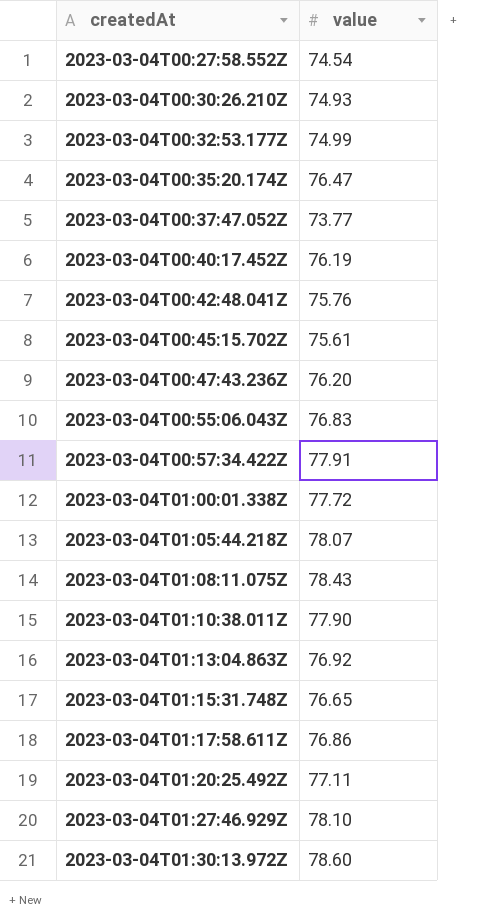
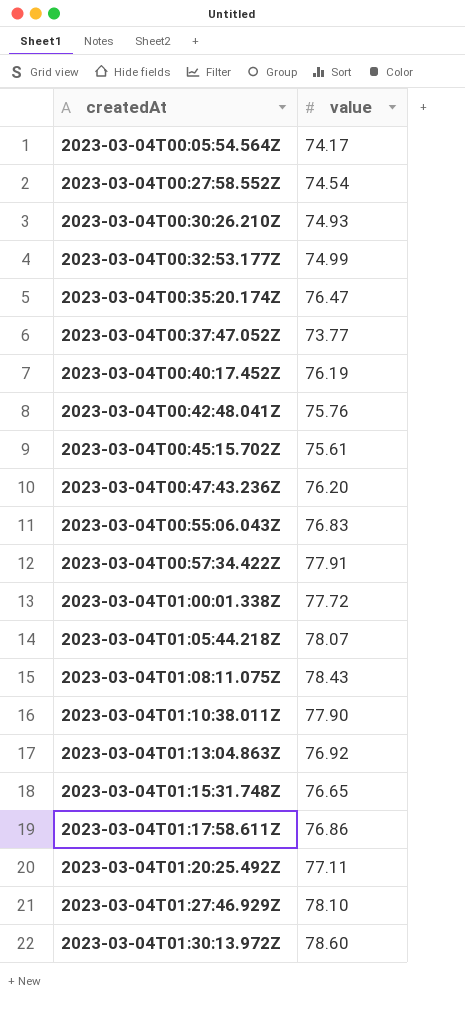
row 2023-03-04T00:05:54.564Z: none -> 74.17

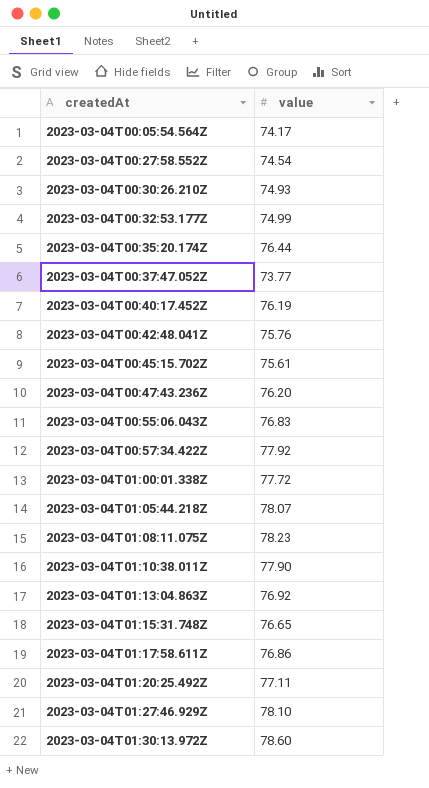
2023-03-04T00:35:20.174Z | value: 76.47 -> 76.44
2023-03-04T00:57:34.422Z | value: 77.91 -> 77.92
2023-03-04T01:08:11.075Z | value: 78.43 -> 78.23

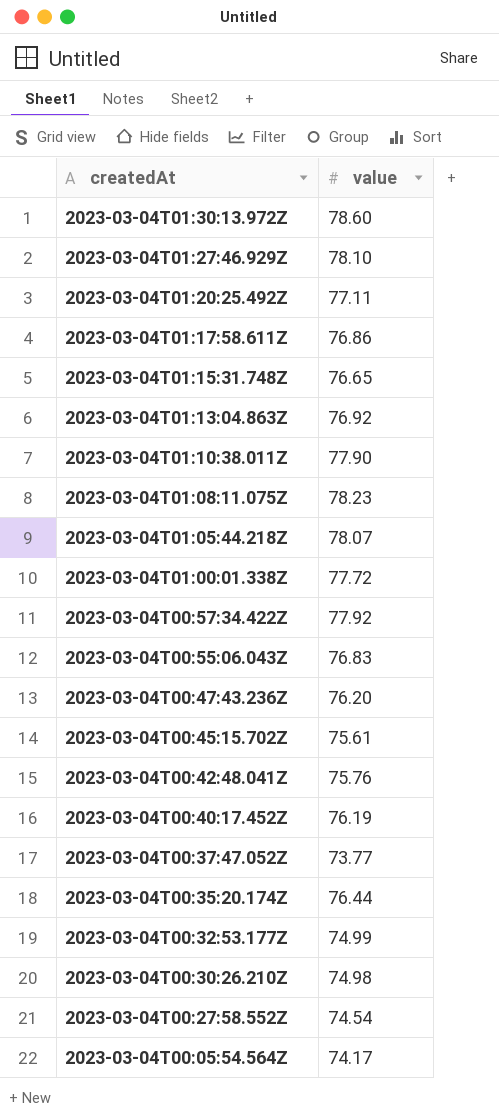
row order: createdAt ascending -> createdAt descending
2023-03-04T00:30:26.210Z | value: 74.93 -> 74.98

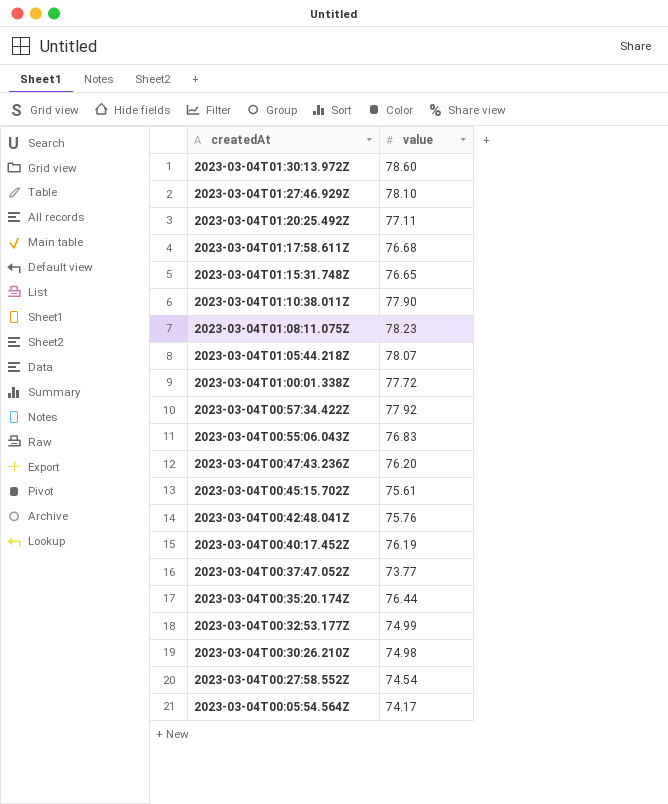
row 2023-03-04T01:13:04.863Z: 76.92 -> none
2023-03-04T01:17:58.611Z | value: 76.86 -> 76.68

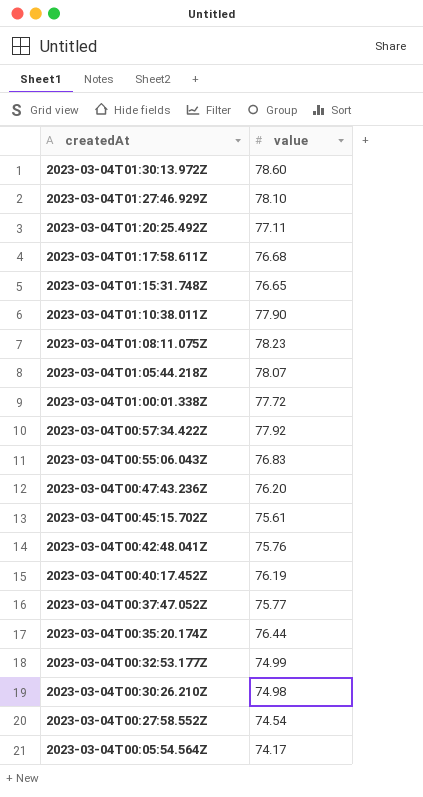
2023-03-04T00:37:47.052Z | value: 73.77 -> 75.77

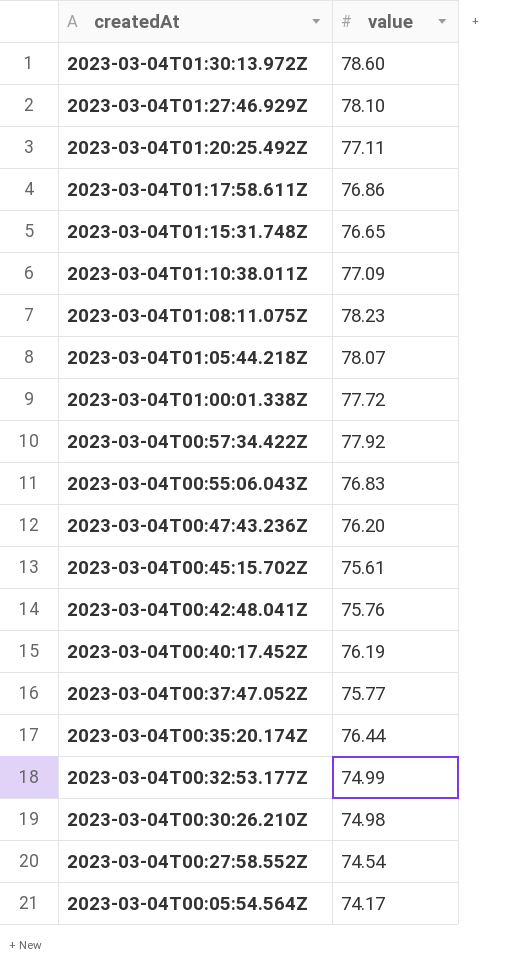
2023-03-04T01:17:58.611Z | value: 76.68 -> 76.86
2023-03-04T01:10:38.011Z | value: 77.90 -> 77.09

